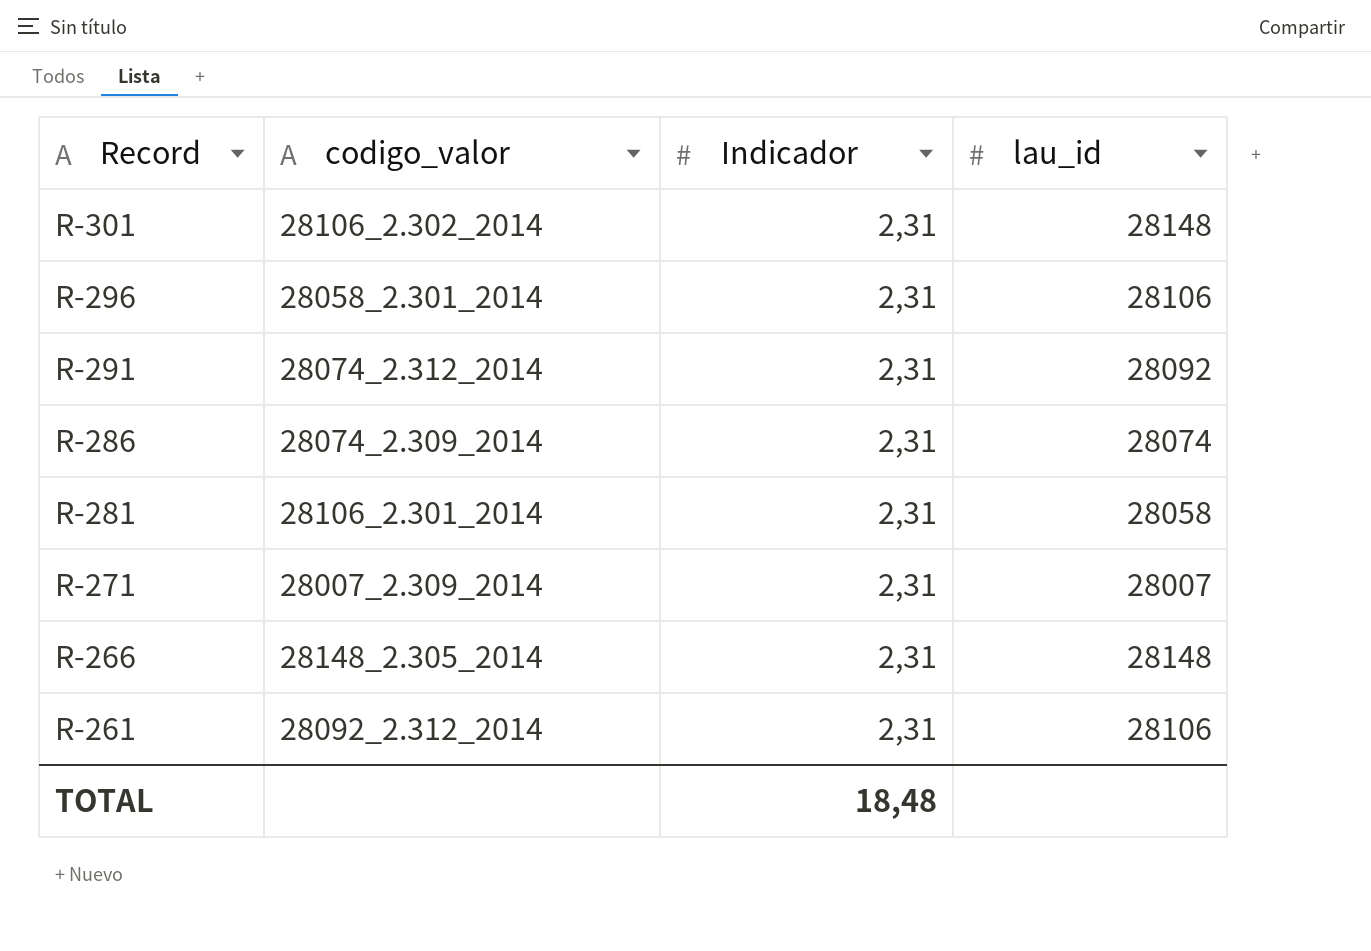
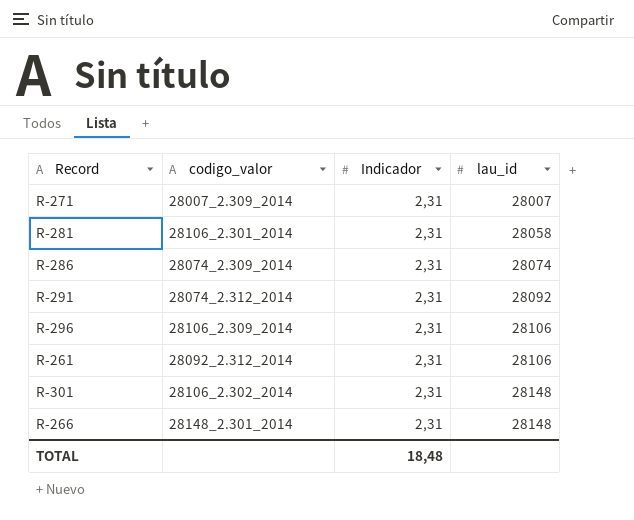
row order: Record descending -> lau_id ascending
R-296 | codigo_valor: 28058_2.301_2014 -> 28106_2.309_2014
R-266 | codigo_valor: 28148_2.305_2014 -> 28148_2.301_2014

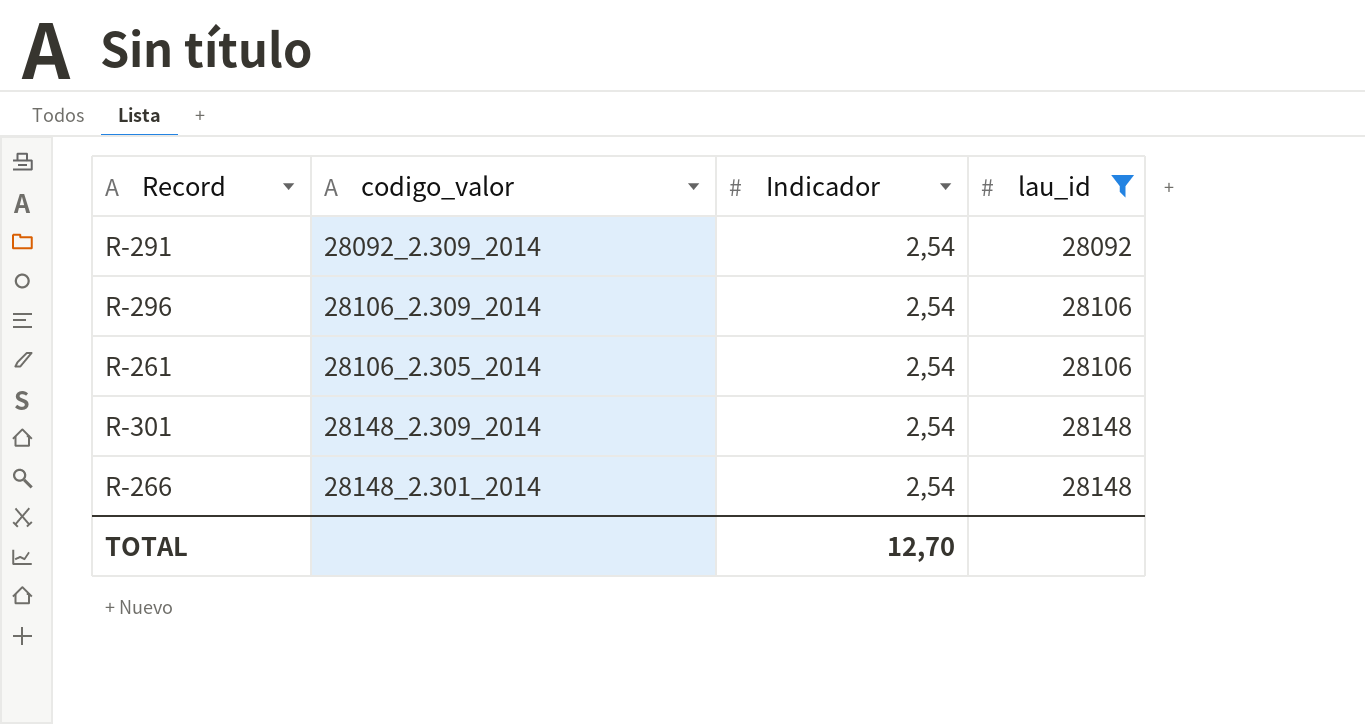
filter: none -> lau_id >= 28092
R-291 | codigo_valor: 28074_2.312_2014 -> 28092_2.309_2014
R-291 | Indicador: 2,31 -> 2,54
R-296 | Indicador: 2,31 -> 2,54
R-261 | codigo_valor: 28092_2.312_2014 -> 28106_2.305_2014
R-261 | Indicador: 2,31 -> 2,54
R-301 | codigo_valor: 28106_2.302_2014 -> 28148_2.309_2014
R-301 | Indicador: 2,31 -> 2,54
R-266 | Indicador: 2,31 -> 2,54
TOTAL | Indicador: 18,48 -> 12,70

